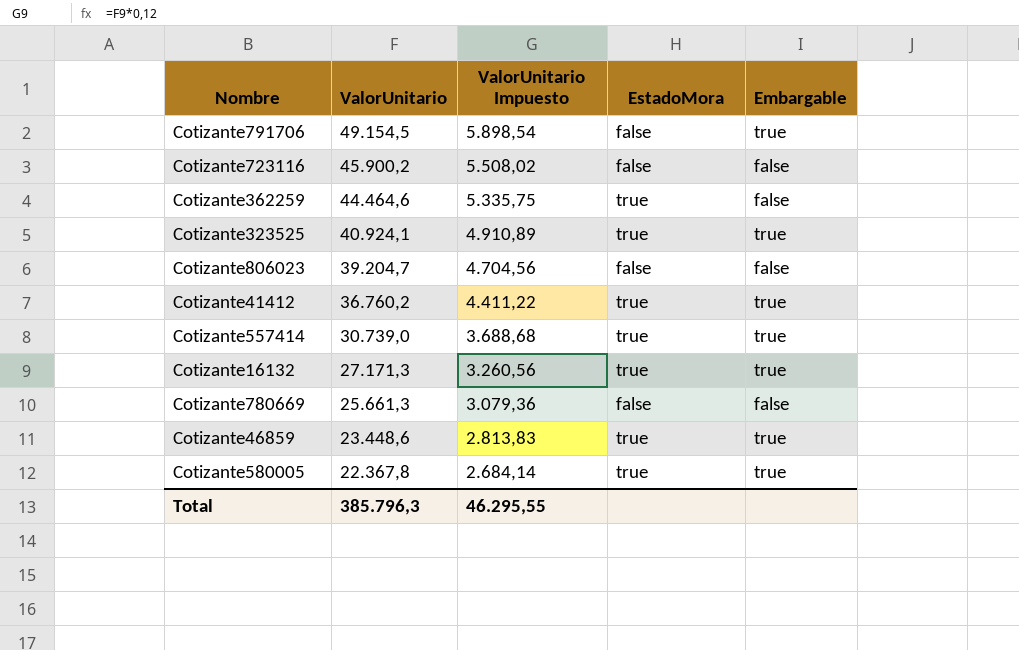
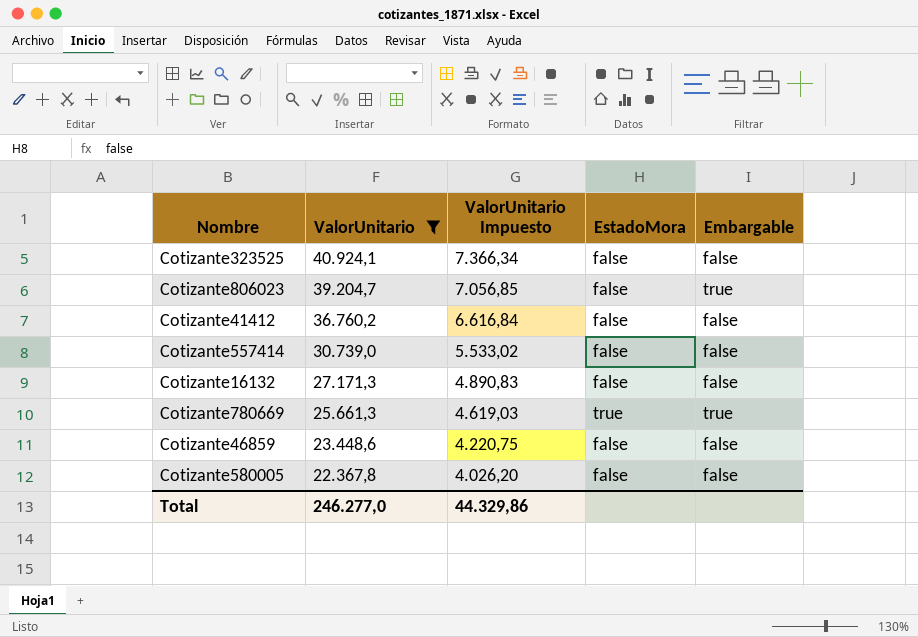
filter: none -> ValorUnitario <= 40.924,1
column ValorUnitario Impuesto | formula: [ValorUnitario] * 0,12 -> [ValorUnitario] * 0,18
Cotizante323525 | EstadoMora: true -> false
Cotizante323525 | Embargable: true -> false
Cotizante806023 | Embargable: false -> true
Cotizante41412 | EstadoMora: true -> false
Cotizante41412 | Embargable: true -> false
Cotizante557414 | EstadoMora: true -> false
Cotizante557414 | Embargable: true -> false
Cotizante16132 | EstadoMora: true -> false
Cotizante16132 | Embargable: true -> false
Cotizante780669 | EstadoMora: false -> true
Cotizante780669 | Embargable: false -> true
Cotizante46859 | EstadoMora: true -> false
Cotizante46859 | Embargable: true -> false
Cotizante580005 | EstadoMora: true -> false
Cotizante580005 | Embargable: true -> false
Total | ValorUnitario: 385.796,3 -> 246.277,0
Total | ValorUnitario Impuesto: 46.295,55 -> 44.329,86

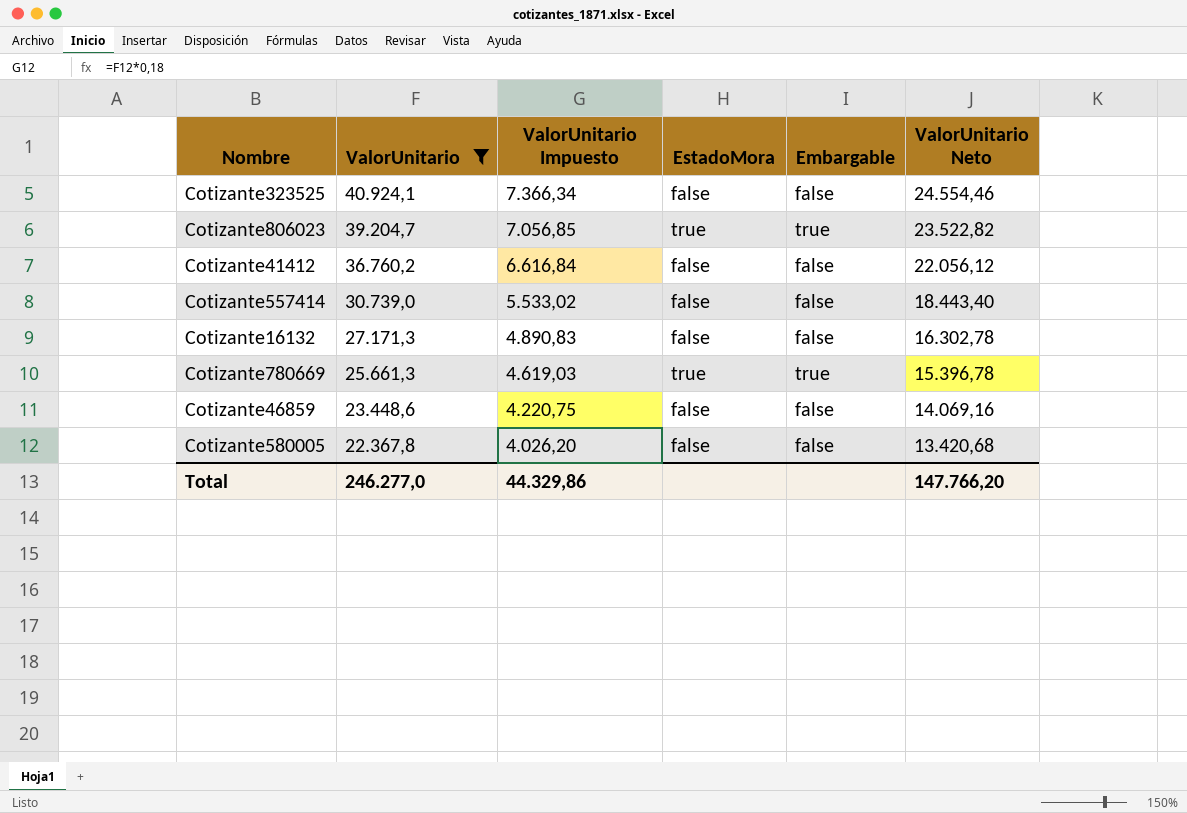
column ValorUnitario Neto | formula: none -> [ValorUnitario] * 0,6
Cotizante806023 | EstadoMora: false -> true

